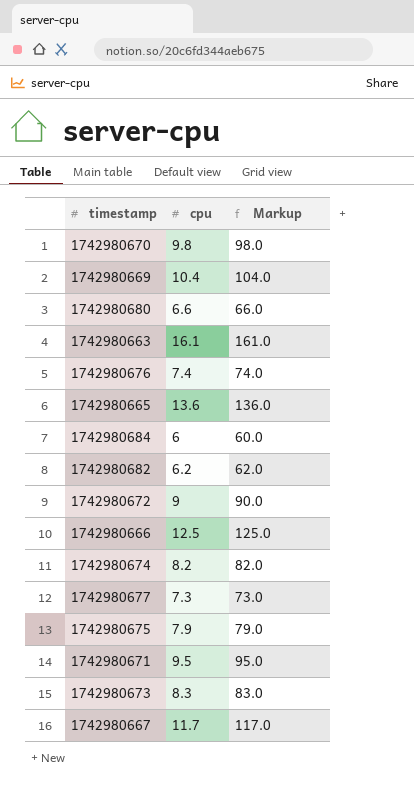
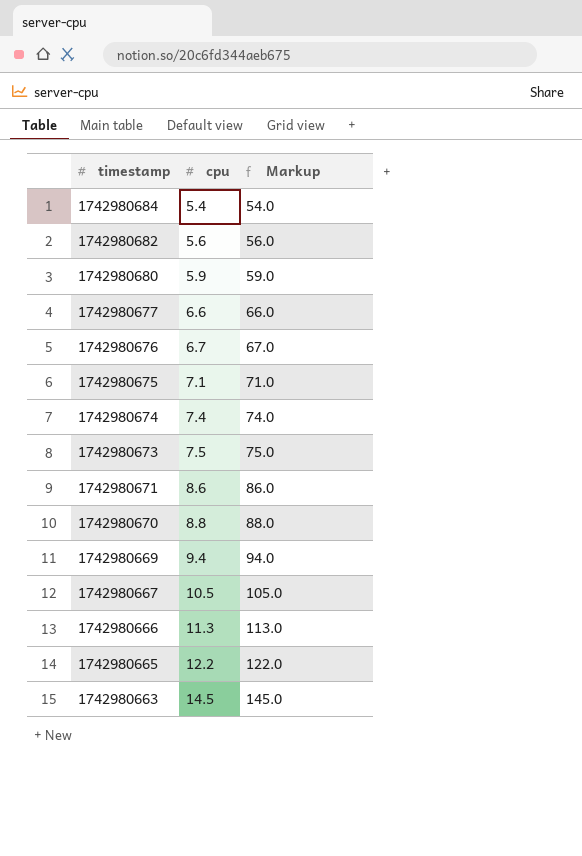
row order: none -> timestamp descending
row 1742980672: 9 | 90.0 -> none
1742980684 | cpu: 6 -> 5.4
1742980684 | Markup: 60.0 -> 54.0
1742980682 | cpu: 6.2 -> 5.6
1742980682 | Markup: 62.0 -> 56.0
1742980680 | cpu: 6.6 -> 5.9
1742980680 | Markup: 66.0 -> 59.0
1742980677 | cpu: 7.3 -> 6.6
1742980677 | Markup: 73.0 -> 66.0
1742980676 | cpu: 7.4 -> 6.7
1742980676 | Markup: 74.0 -> 67.0
1742980675 | cpu: 7.9 -> 7.1
1742980675 | Markup: 79.0 -> 71.0
1742980674 | cpu: 8.2 -> 7.4
1742980674 | Markup: 82.0 -> 74.0
1742980673 | cpu: 8.3 -> 7.5
1742980673 | Markup: 83.0 -> 75.0
1742980671 | cpu: 9.5 -> 8.6
1742980671 | Markup: 95.0 -> 86.0
1742980670 | cpu: 9.8 -> 8.8
1742980670 | Markup: 98.0 -> 88.0
1742980669 | cpu: 10.4 -> 9.4
1742980669 | Markup: 104.0 -> 94.0
1742980667 | cpu: 11.7 -> 10.5
1742980667 | Markup: 117.0 -> 105.0
1742980666 | cpu: 12.5 -> 11.3
1742980666 | Markup: 125.0 -> 113.0
1742980665 | cpu: 13.6 -> 12.2
1742980665 | Markup: 136.0 -> 122.0
1742980663 | cpu: 16.1 -> 14.5
1742980663 | Markup: 161.0 -> 145.0

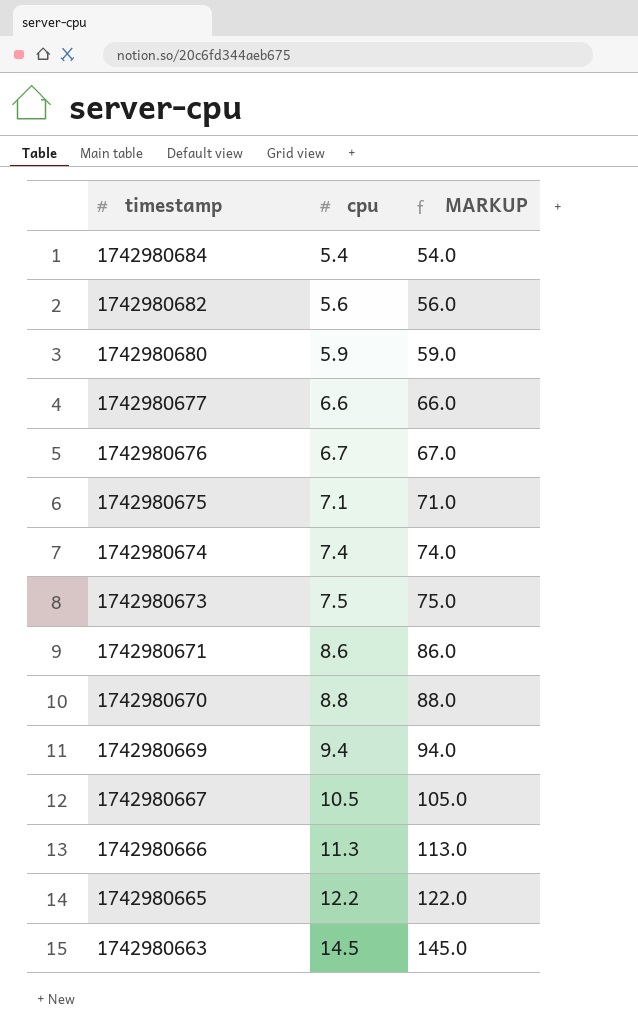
column name: Markup -> MARKUP

